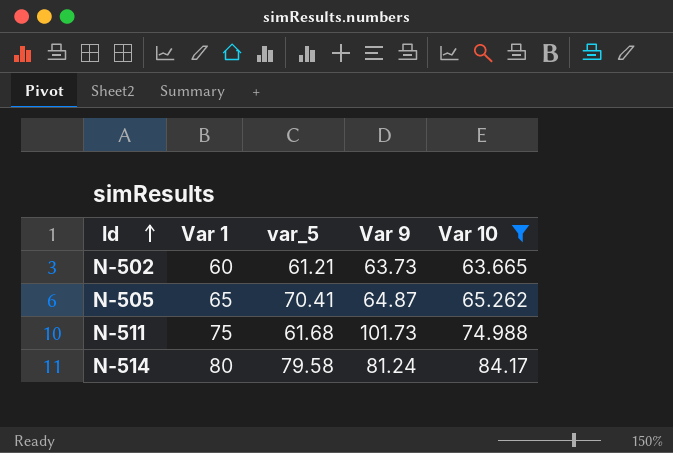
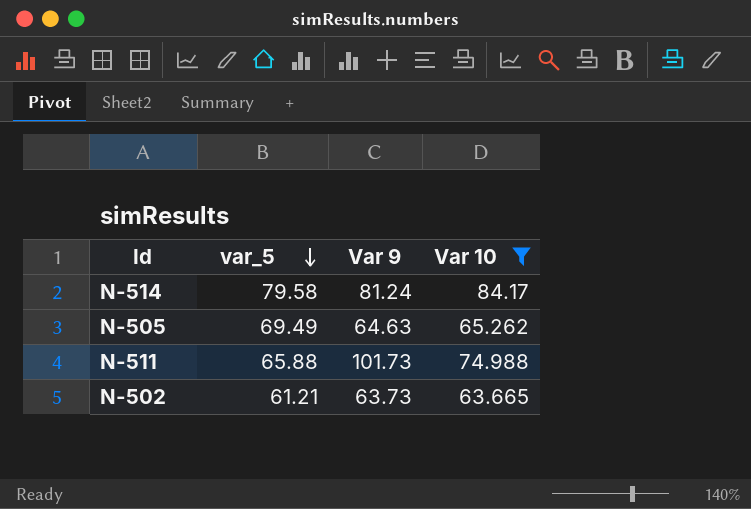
row order: Id ascending -> var_5 descending
column Var 1 | position: 2 -> none
N-505 | var_5: 70.41 -> 69.49
N-505 | Var 9: 64.87 -> 64.63
N-511 | var_5: 61.68 -> 65.88

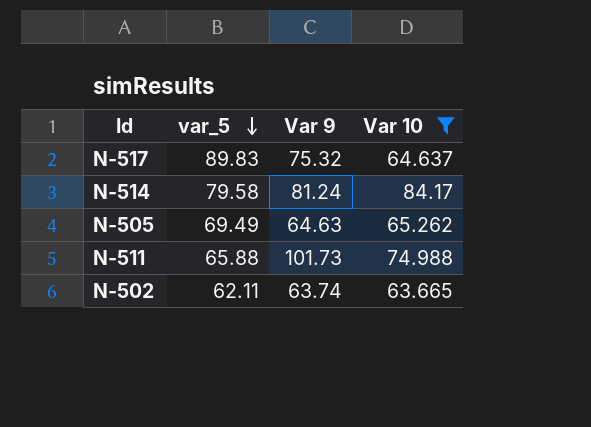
row N-517: none -> 89.83 | 75.32 | 64.637
N-502 | var_5: 61.21 -> 62.11
N-502 | Var 9: 63.73 -> 63.74

